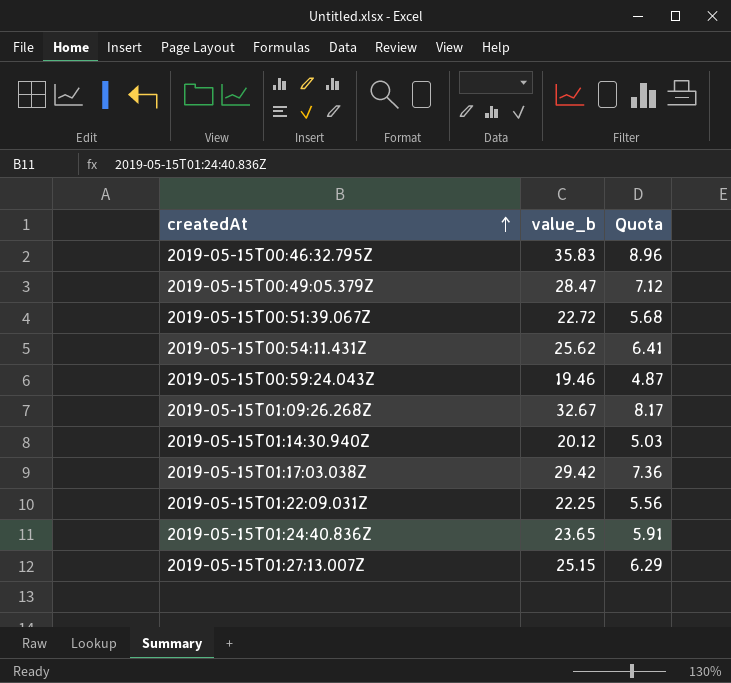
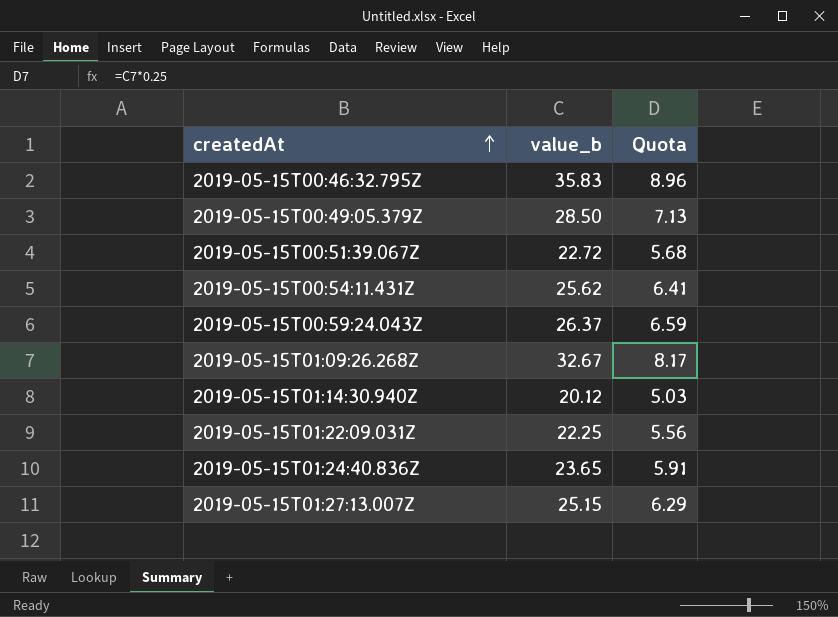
row 2019-05-15T01:17:03.038Z: 29.42 | 7.36 -> none
2019-05-15T00:49:05.379Z | value_b: 28.47 -> 28.50
2019-05-15T00:49:05.379Z | Quota: 7.12 -> 7.13
2019-05-15T00:59:24.043Z | value_b: 19.46 -> 26.37
2019-05-15T00:59:24.043Z | Quota: 4.87 -> 6.59

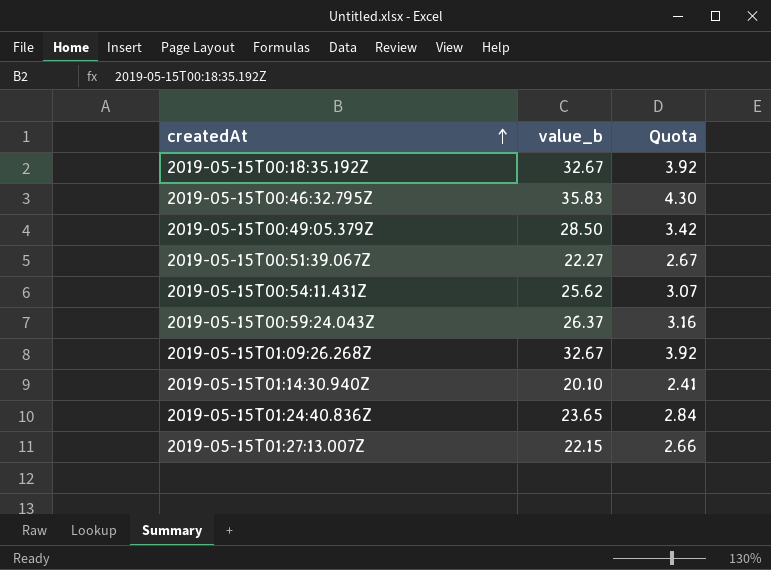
column Quota | formula: [value_b] * 0.25 -> [value_b] * 0.12
row 2019-05-15T01:22:09.031Z: 22.25 | 5.56 -> none
row 2019-05-15T00:18:35.192Z: none -> 32.67 | 3.92
2019-05-15T00:51:39.067Z | value_b: 22.72 -> 22.27
2019-05-15T01:14:30.940Z | value_b: 20.12 -> 20.10
2019-05-15T01:27:13.007Z | value_b: 25.15 -> 22.15

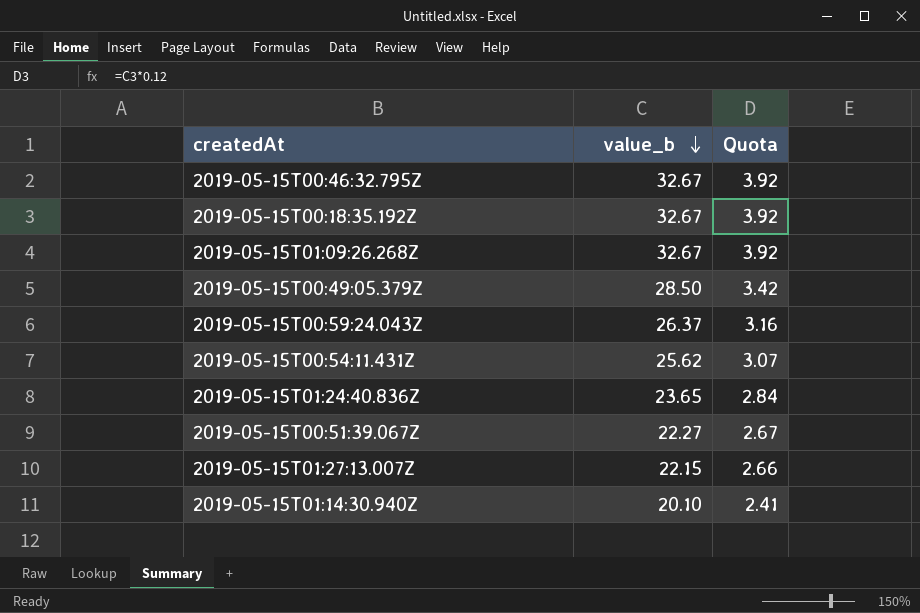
row order: createdAt ascending -> value_b descending
2019-05-15T00:46:32.795Z | value_b: 35.83 -> 32.67
2019-05-15T00:46:32.795Z | Quota: 4.30 -> 3.92

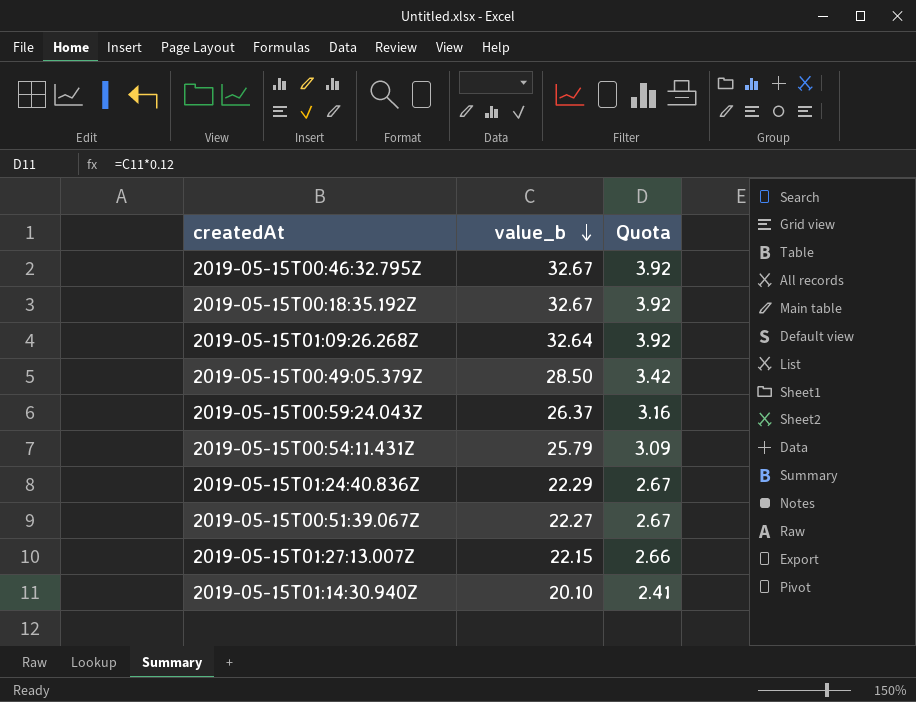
2019-05-15T01:09:26.268Z | value_b: 32.67 -> 32.64
2019-05-15T00:54:11.431Z | value_b: 25.62 -> 25.79
2019-05-15T00:54:11.431Z | Quota: 3.07 -> 3.09
2019-05-15T01:24:40.836Z | value_b: 23.65 -> 22.29
2019-05-15T01:24:40.836Z | Quota: 2.84 -> 2.67

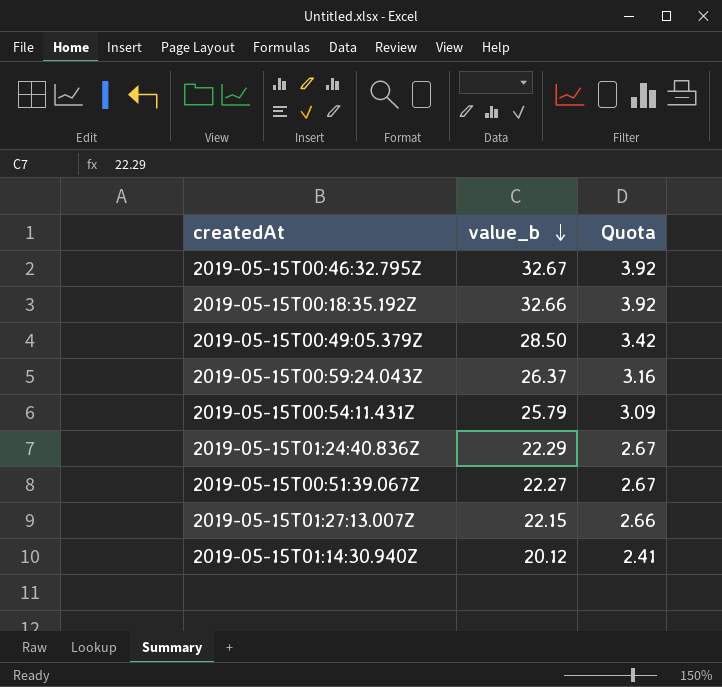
row 2019-05-15T01:09:26.268Z: 32.64 | 3.92 -> none
2019-05-15T00:18:35.192Z | value_b: 32.67 -> 32.66
2019-05-15T01:14:30.940Z | value_b: 20.10 -> 20.12

